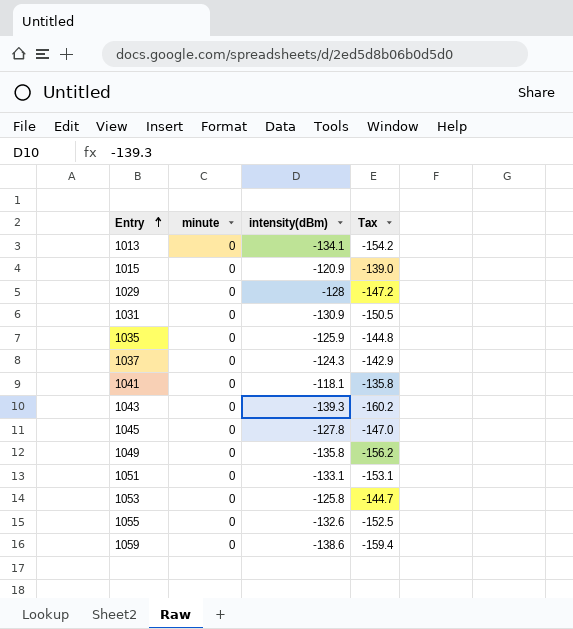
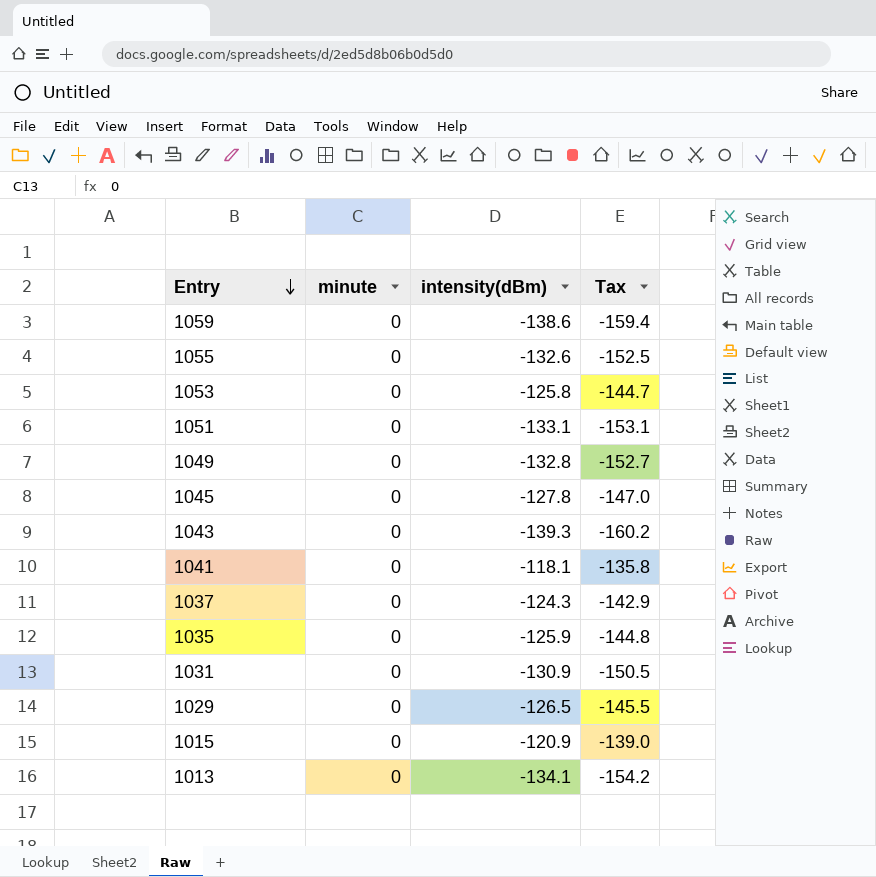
row order: Entry ascending -> Entry descending
1049 | intensity(dBm): -135.8 -> -132.8
1049 | Tax: -156.2 -> -152.7
1029 | intensity(dBm): -128 -> -126.5
1029 | Tax: -147.2 -> -145.5

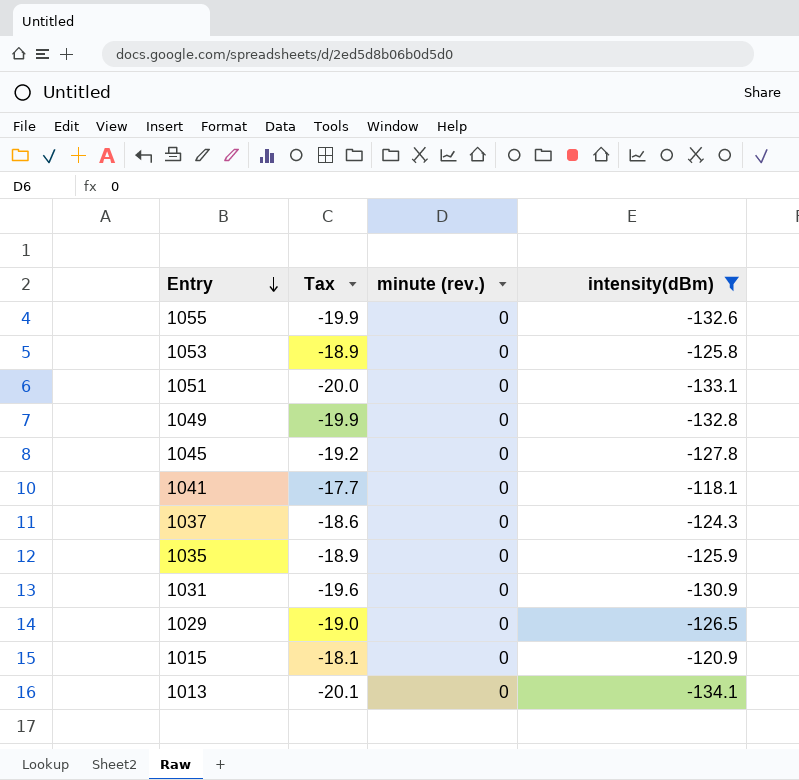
filter: none -> intensity(dBm) >= -134.1
column Tax | formula: [intensity(dBm)] * 1.15 -> [intensity(dBm)] * 0.15
column Tax | position: 4 -> 2
column name: minute -> minute (rev.)

